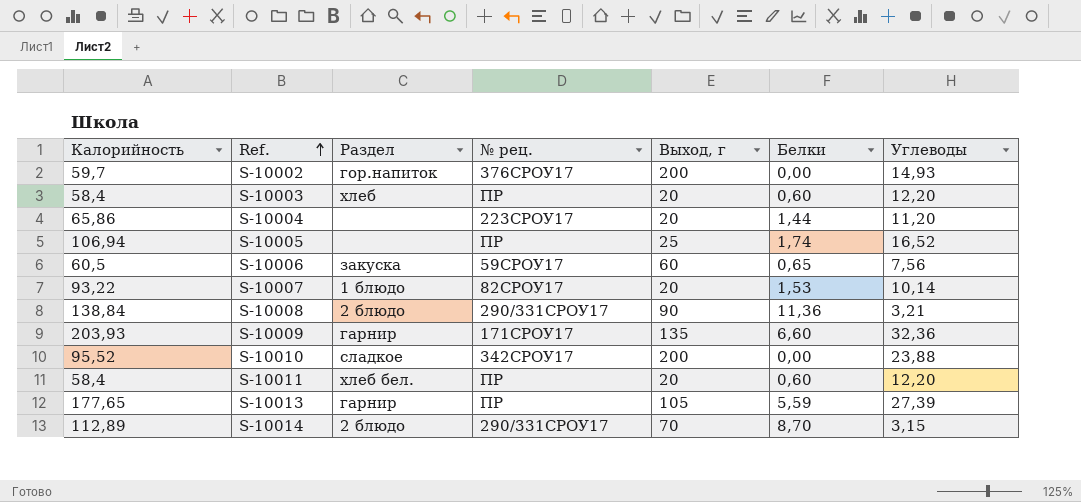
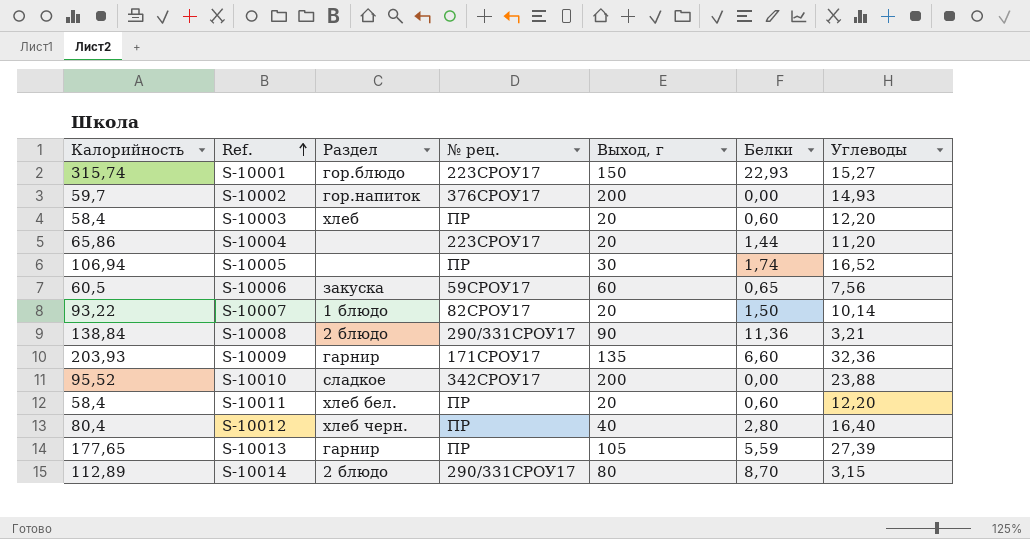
row S-10001: none -> 315,74 | гор.блюдо | 223СРОУ17 | 150 | 22,93 | 15,27
S-10005 | Выход, г: 25 -> 30
S-10007 | Белки: 1,53 -> 1,50
row S-10012: none -> 80,4 | хлеб черн. | ПР | 40 | 2,80 | 16,40
S-10014 | Выход, г: 70 -> 80

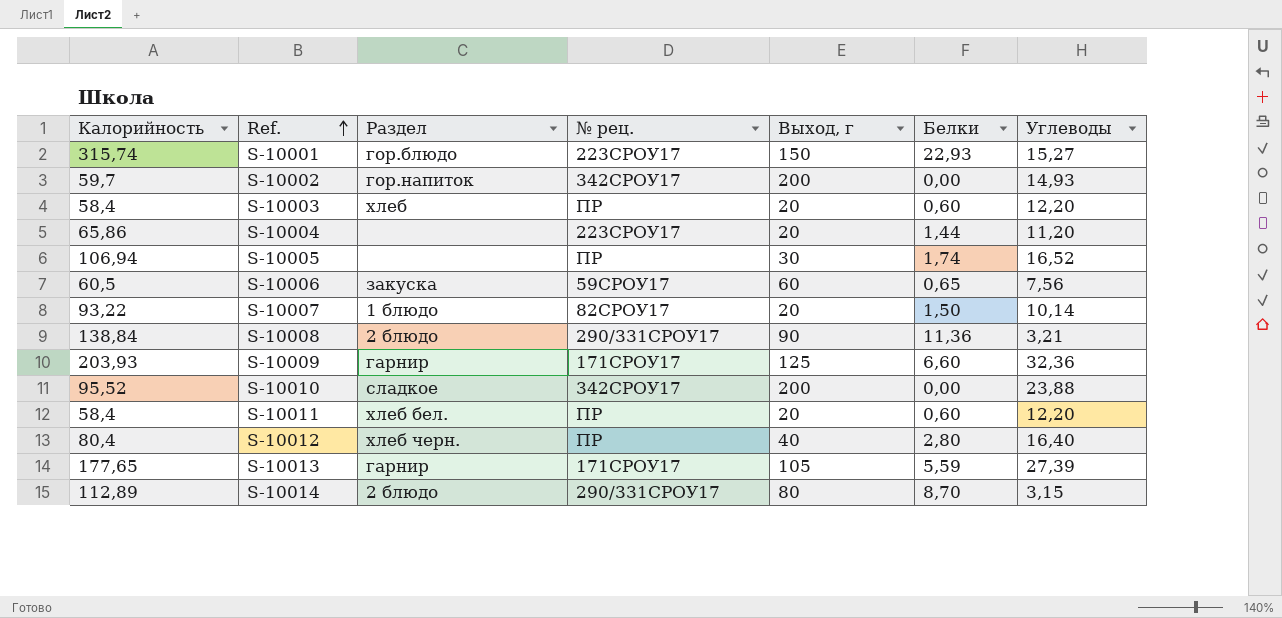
S-10002 | № рец.: 376СРОУ17 -> 342СРОУ17
S-10009 | Выход, г: 135 -> 125
S-10013 | № рец.: ПР -> 171СРОУ17

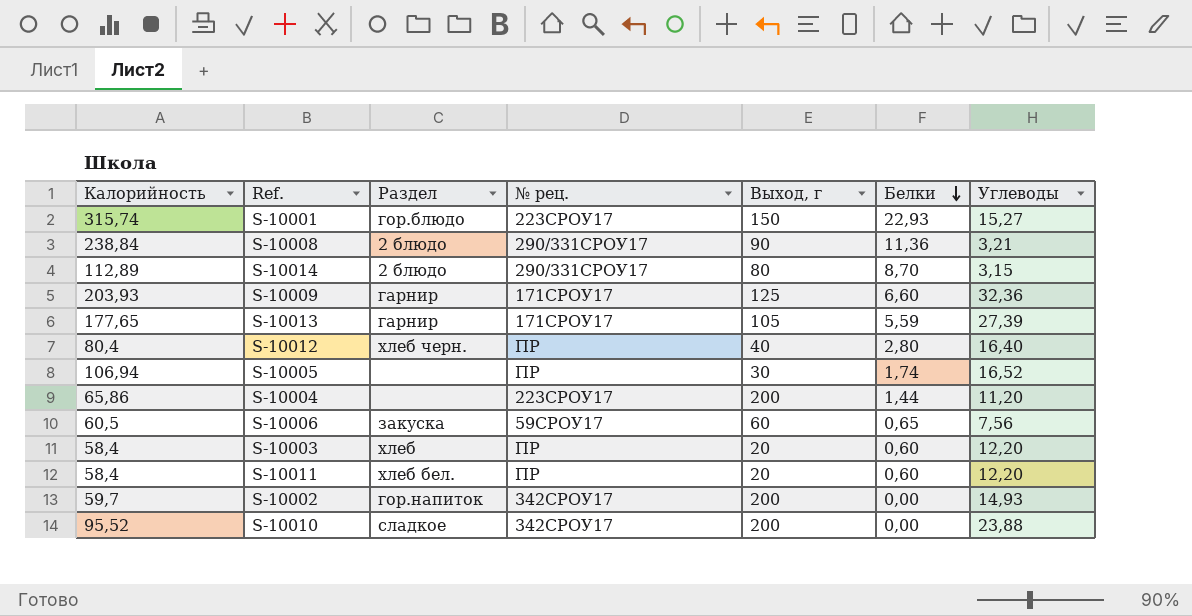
row order: Ref. ascending -> Белки descending
row S-10007: 93,22 | 1 блюдо | 82СРОУ17 | 20 | 1,50 | 10,14 -> none
S-10008 | Калорийность: 138,84 -> 238,84
S-10004 | Выход, г: 20 -> 200

